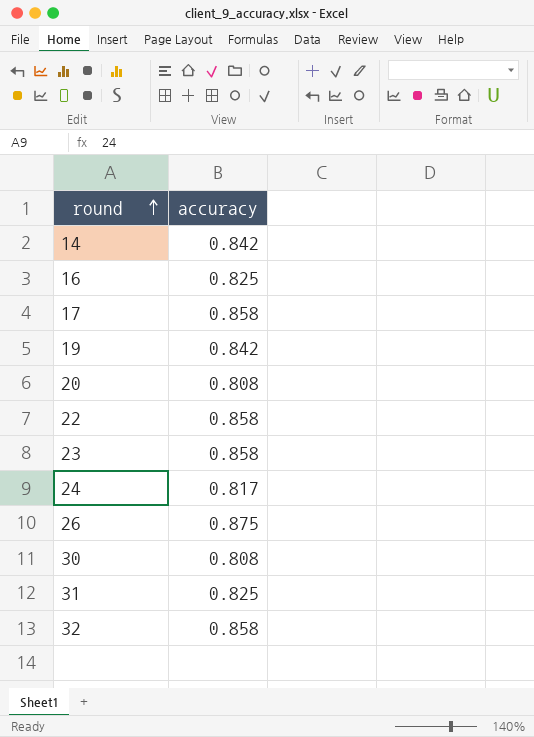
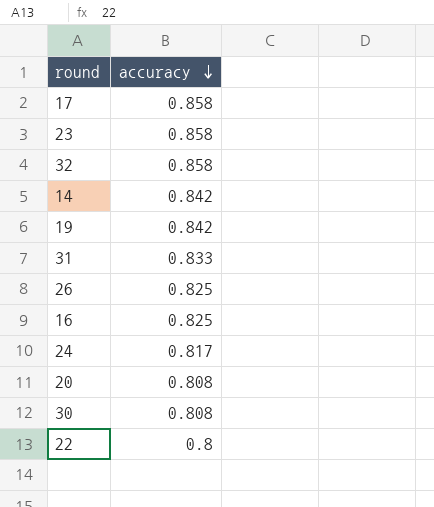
row order: round ascending -> accuracy descending
31 | accuracy: 0.825 -> 0.833
26 | accuracy: 0.875 -> 0.825
22 | accuracy: 0.858 -> 0.8

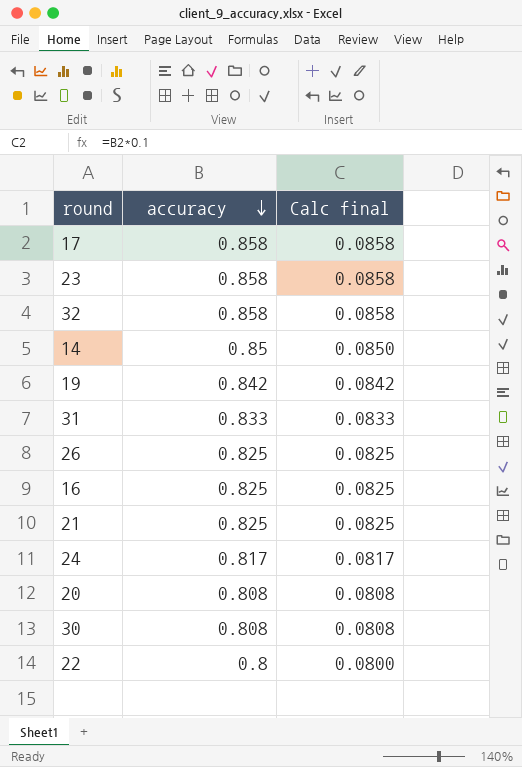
column Calc final | formula: none -> [accuracy] * 0.1
14 | accuracy: 0.842 -> 0.85
row 21: none -> 0.825 | 0.0825

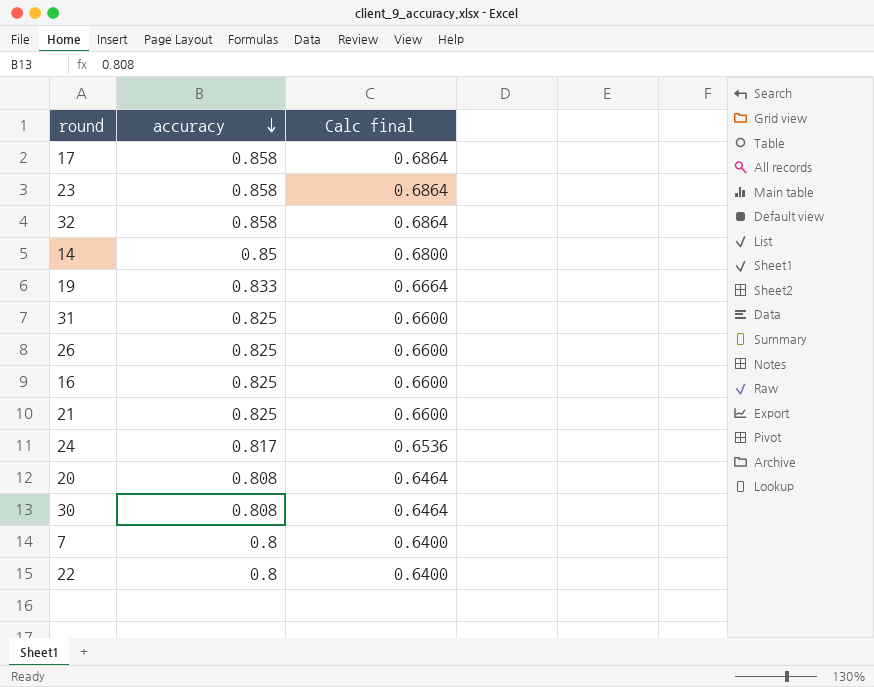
column Calc final | formula: [accuracy] * 0.1 -> [accuracy] * 0.8
19 | accuracy: 0.842 -> 0.833
31 | accuracy: 0.833 -> 0.825
row 7: none -> 0.8 | 0.6400

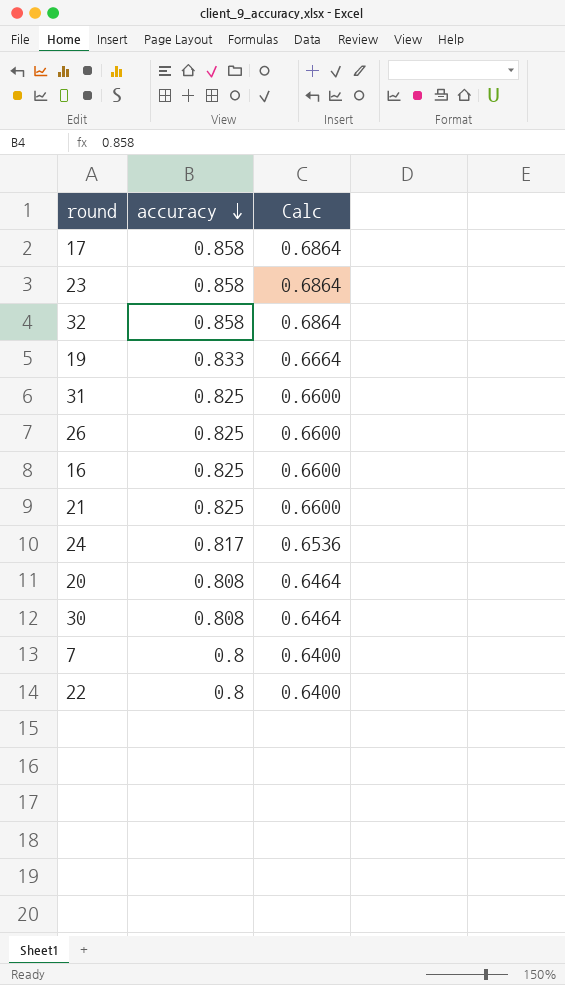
column name: Calc final -> Calc
row 14: 0.85 | 0.6800 -> none

